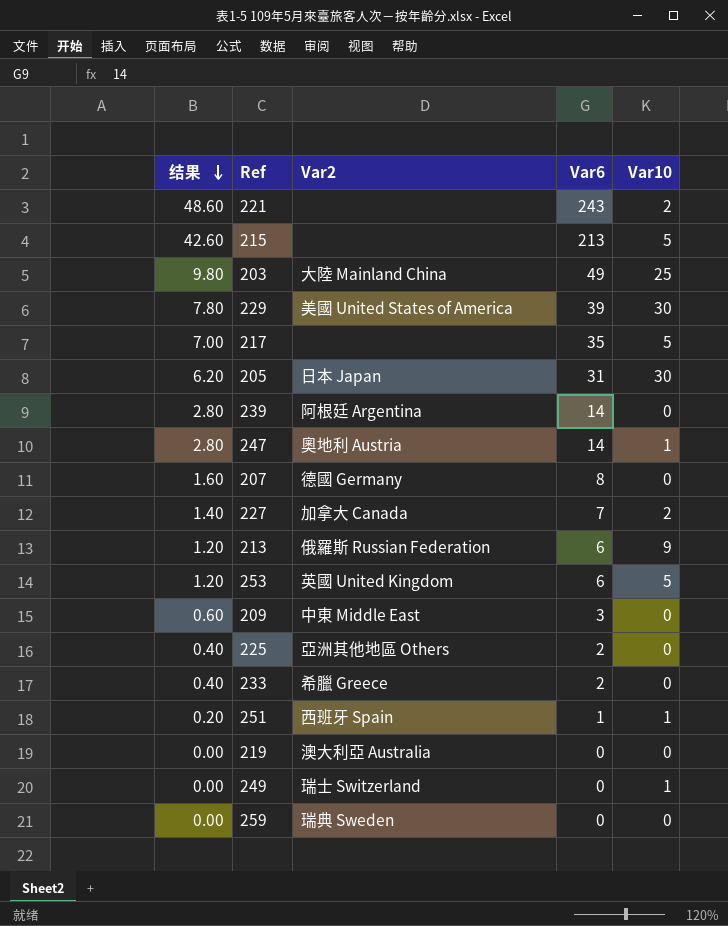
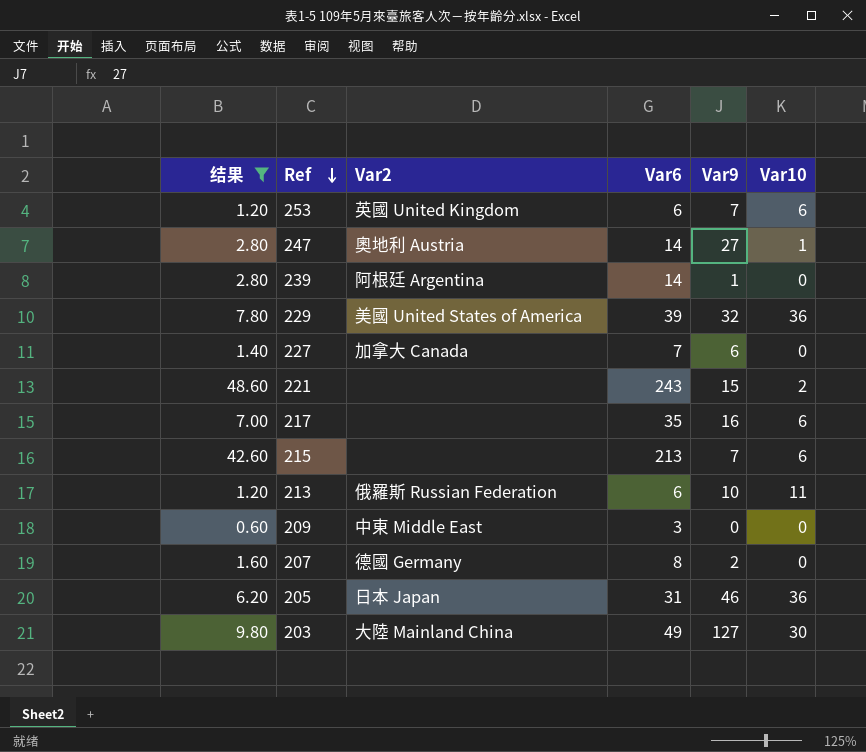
filter: none -> 结果 >= 0.60
row order: 结果 descending -> Ref descending
column Var9 | position: none -> 5
253 | Var10: 5 -> 6
229 | Var10: 30 -> 36
227 | Var10: 2 -> 0
217 | Var10: 5 -> 6
215 | Var10: 5 -> 6
213 | Var10: 9 -> 11
205 | Var10: 30 -> 36
203 | Var10: 25 -> 30

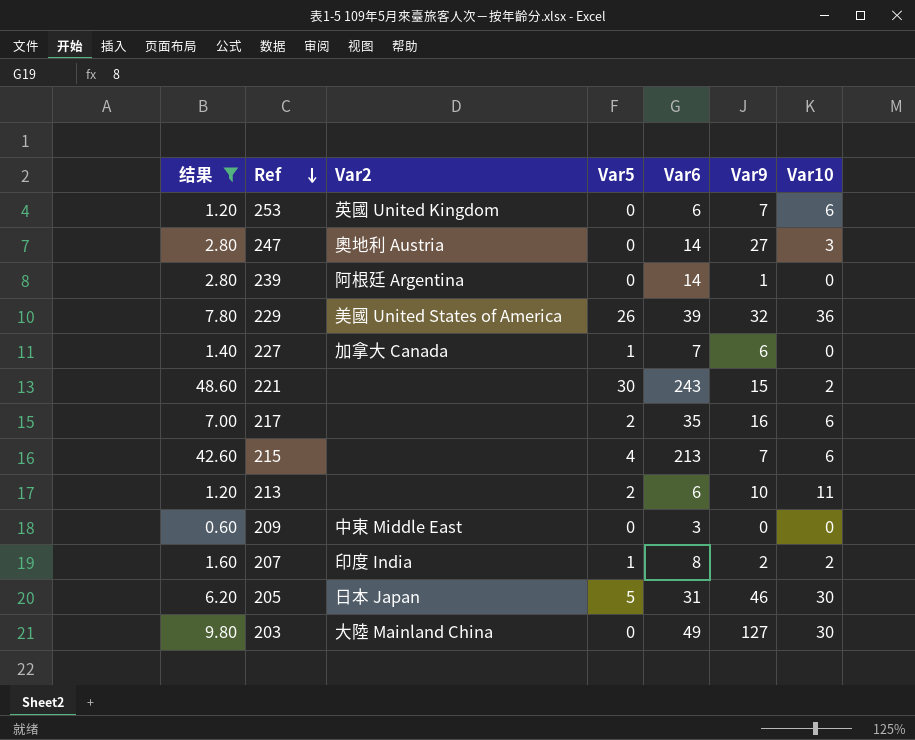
column Var5 | position: none -> 4
247 | Var10: 1 -> 3
213 | Var2: 俄羅斯 Russian Federation -> none
207 | Var2: 德國 Germany -> 印度 India
207 | Var10: 0 -> 2
205 | Var10: 36 -> 30

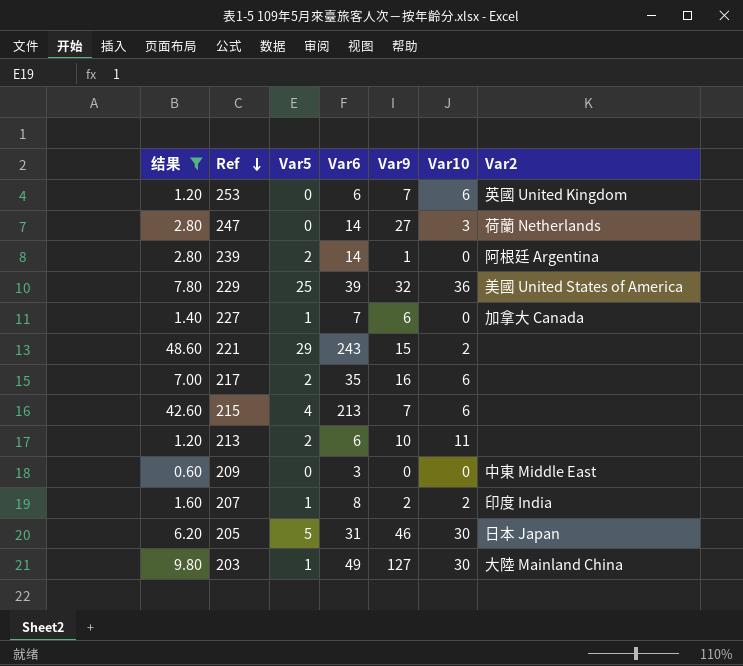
column Var2 | position: 3 -> 7
247 | Var2: 奧地利 Austria -> 荷蘭 Netherlands
239 | Var5: 0 -> 2
229 | Var5: 26 -> 25
221 | Var5: 30 -> 29
203 | Var5: 0 -> 1

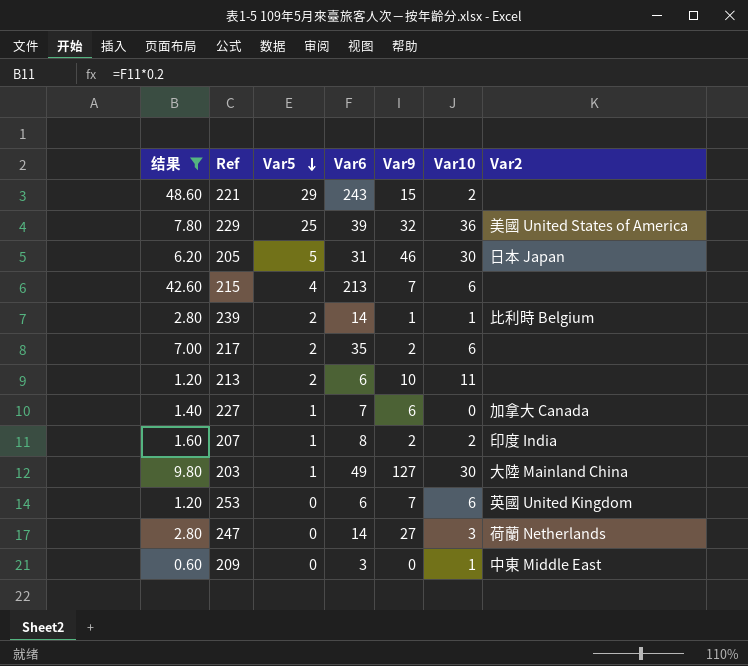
row order: Ref descending -> Var5 descending
239 | Var10: 0 -> 1
239 | Var2: 阿根廷 Argentina -> 比利時 Belgium
217 | Var9: 16 -> 2
209 | Var10: 0 -> 1

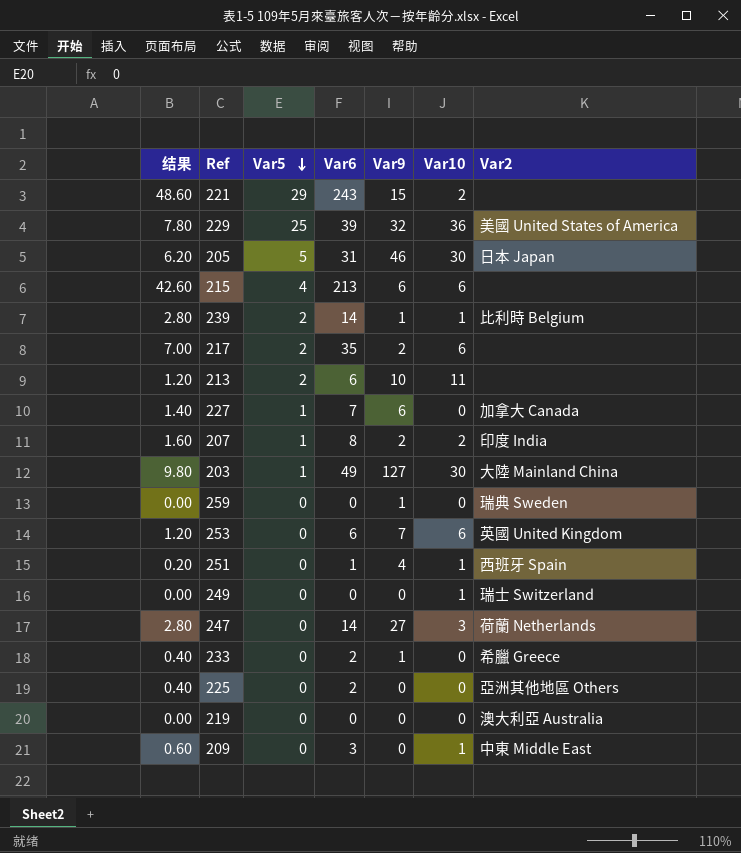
filter: 结果 >= 0.60 -> none
215 | Var9: 7 -> 6

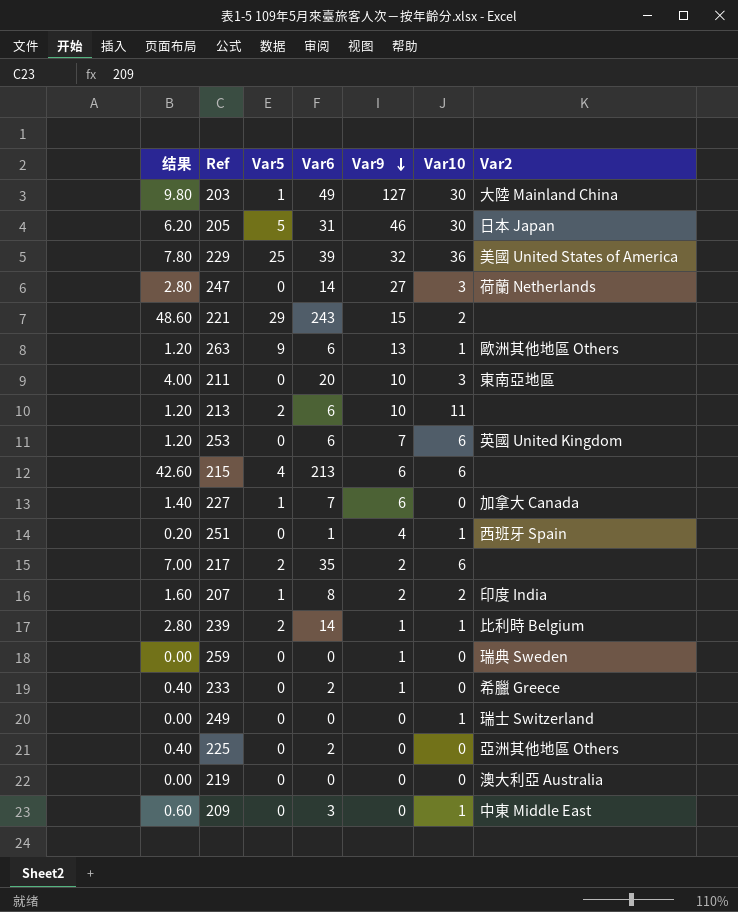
row order: Var5 descending -> Var9 descending
row 263: none -> 1.20 | 9 | 6 | 13 | 1 | 歐洲其他地區 Others
row 211: none -> 4.00 | 0 | 20 | 10 | 3 | 東南亞地區

